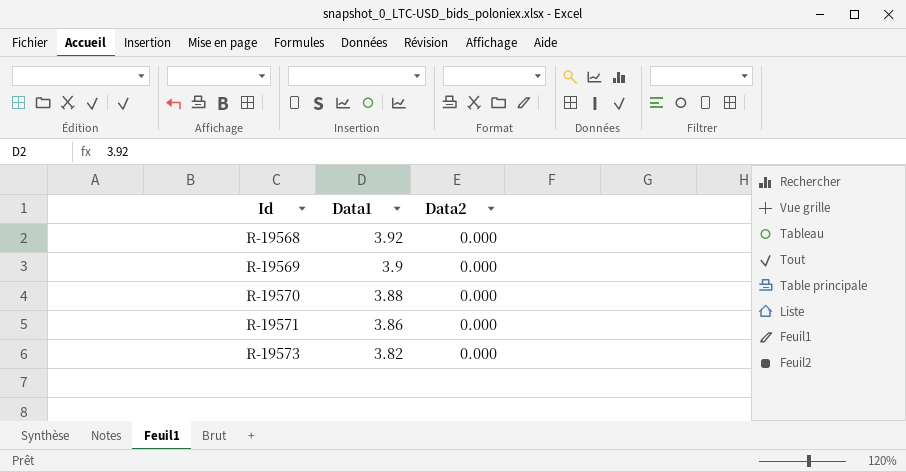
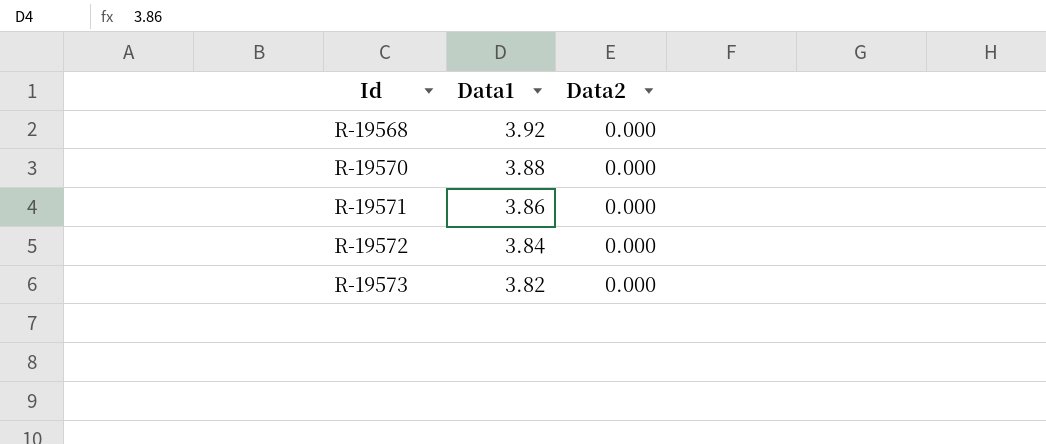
row R-19569: 3.9 | 0.000 -> none
row R-19572: none -> 3.84 | 0.000

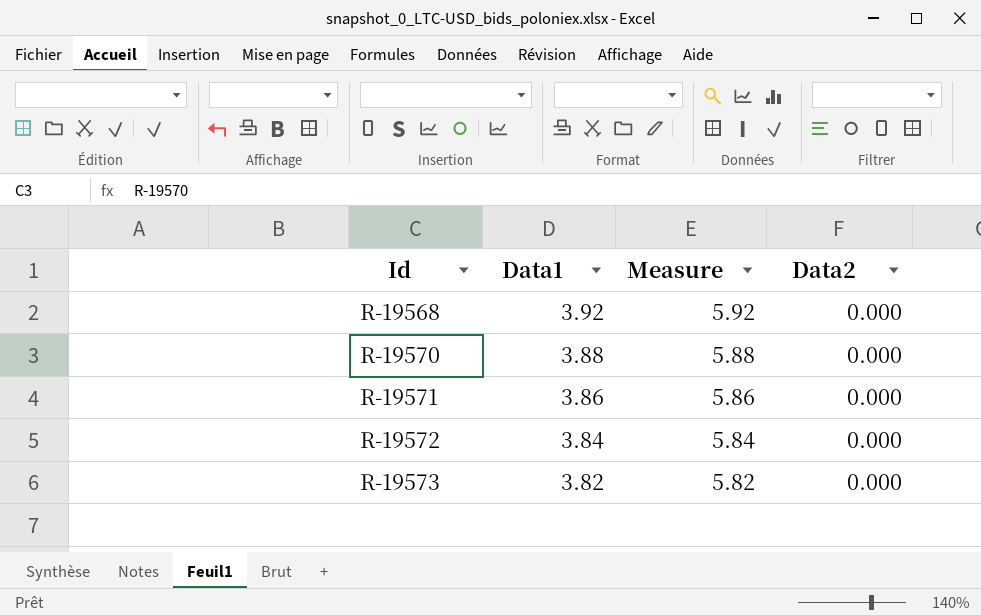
column Measure | formula: none -> [Data1] + 2

